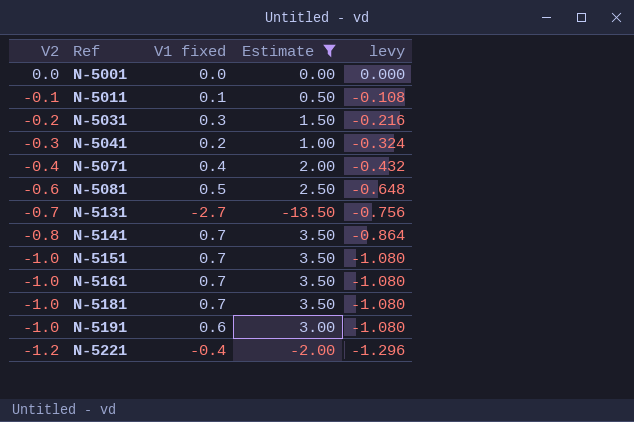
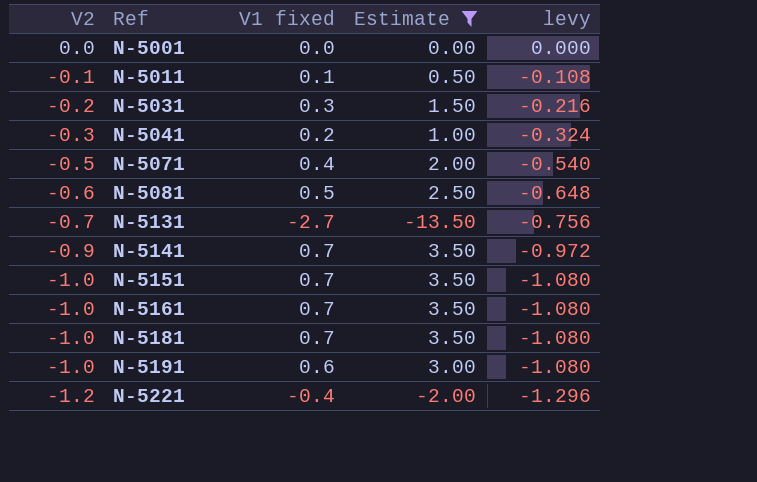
N-5071 | V2: -0.4 -> -0.5
N-5071 | levy: -0.432 -> -0.540
N-5141 | V2: -0.8 -> -0.9
N-5141 | levy: -0.864 -> -0.972

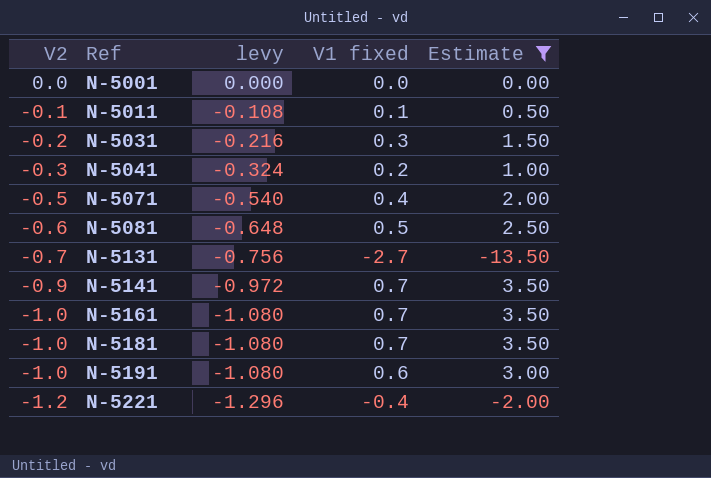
column levy | position: 5 -> 3
row N-5151: -1.0 | 0.7 | 3.50 | -1.080 -> none

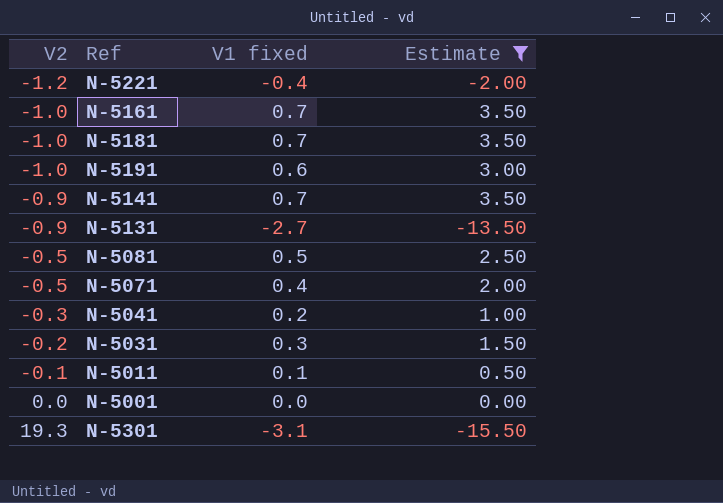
row order: V2 descending -> V2 ascending
column levy | formula: [V2] * 1.08 -> none
N-5131 | V2: -0.7 -> -0.9
N-5081 | V2: -0.6 -> -0.5
row N-5301: none -> 19.3 | -3.1 | -15.50

